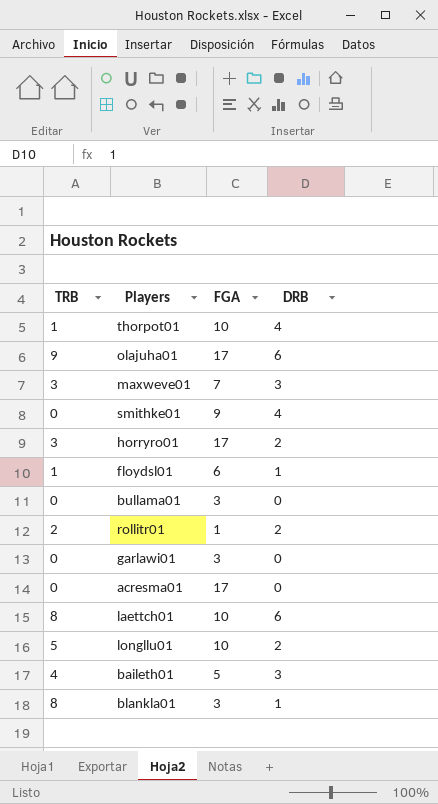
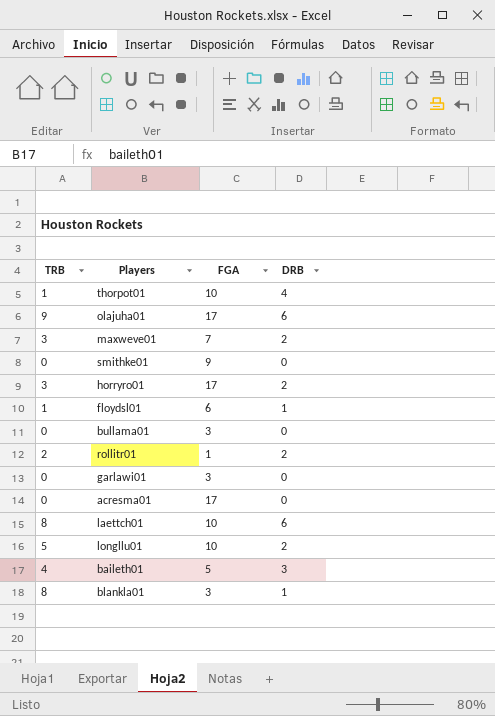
maxweve01 | DRB: 3 -> 2
smithke01 | DRB: 4 -> 0

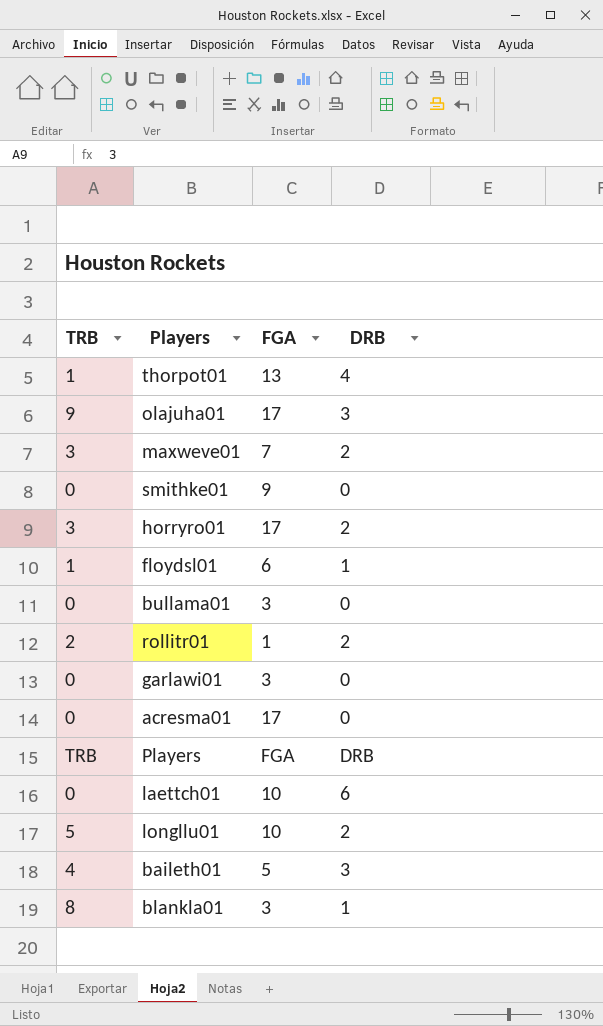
thorpot01 | FGA: 10 -> 13
olajuha01 | DRB: 6 -> 3
row Players: none -> TRB | FGA | DRB
laettch01 | TRB: 8 -> 0

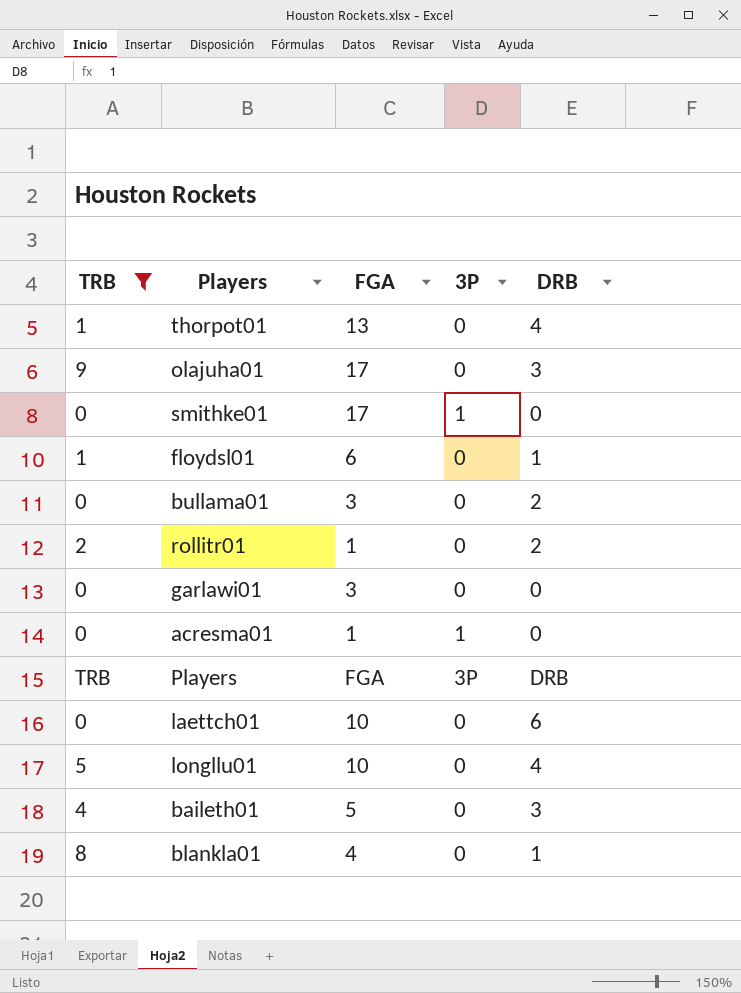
filter: none -> TRB != 3
column 3P | position: none -> 4
smithke01 | FGA: 9 -> 17
bullama01 | DRB: 0 -> 2
acresma01 | FGA: 17 -> 1
longllu01 | DRB: 2 -> 4
blankla01 | FGA: 3 -> 4

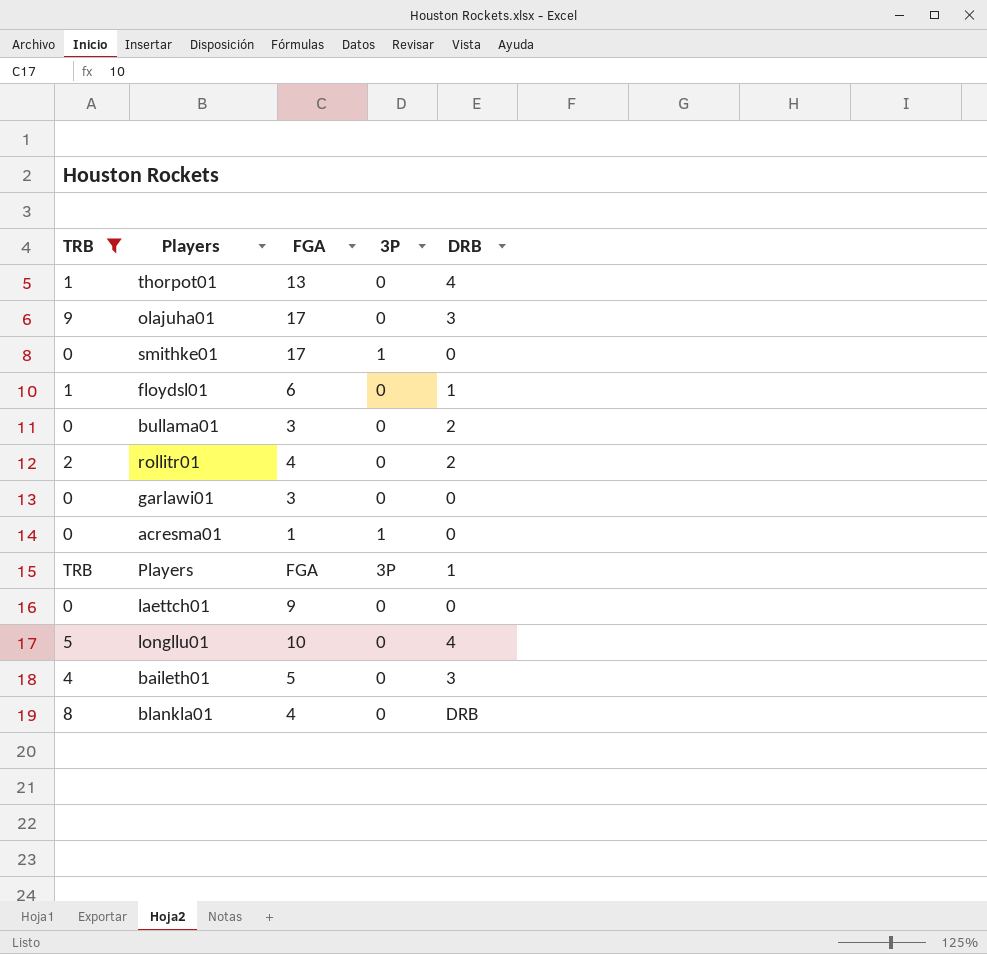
rollitr01 | FGA: 1 -> 4
Players | DRB: DRB -> 1
laettch01 | FGA: 10 -> 9
laettch01 | DRB: 6 -> 0
blankla01 | DRB: 1 -> DRB

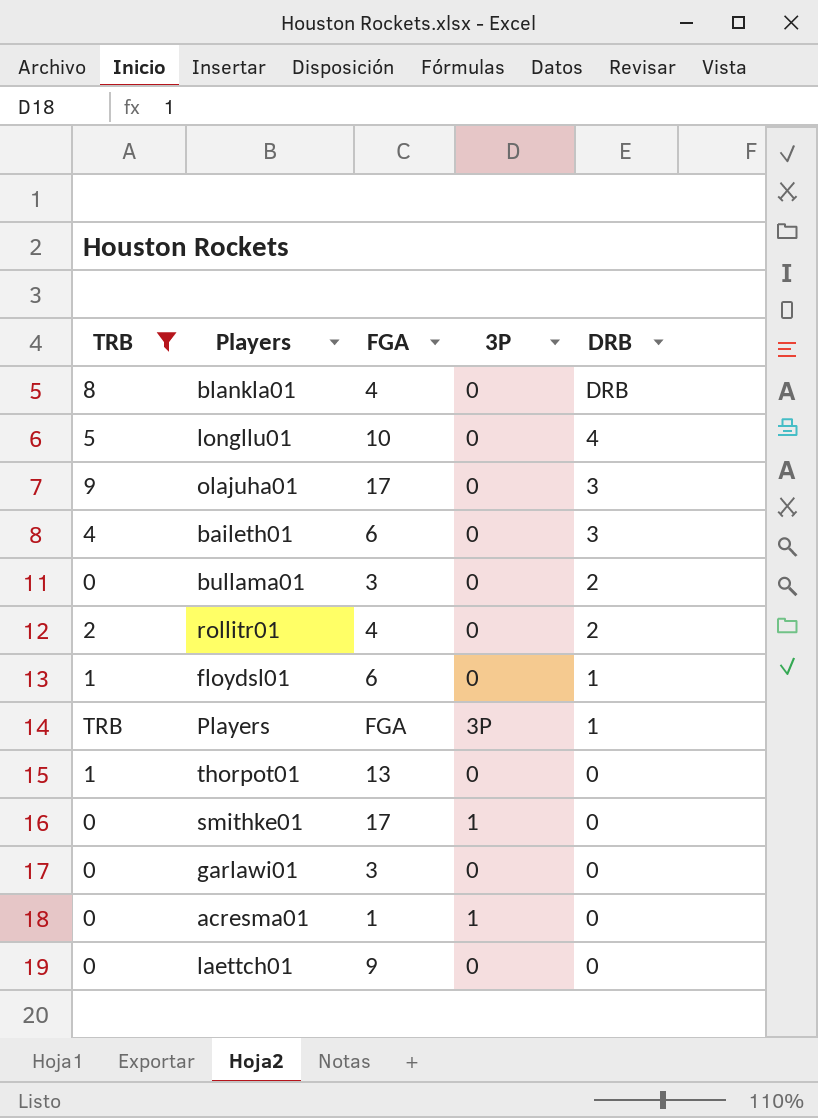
row order: none -> DRB descending
baileth01 | FGA: 5 -> 6
thorpot01 | DRB: 4 -> 0

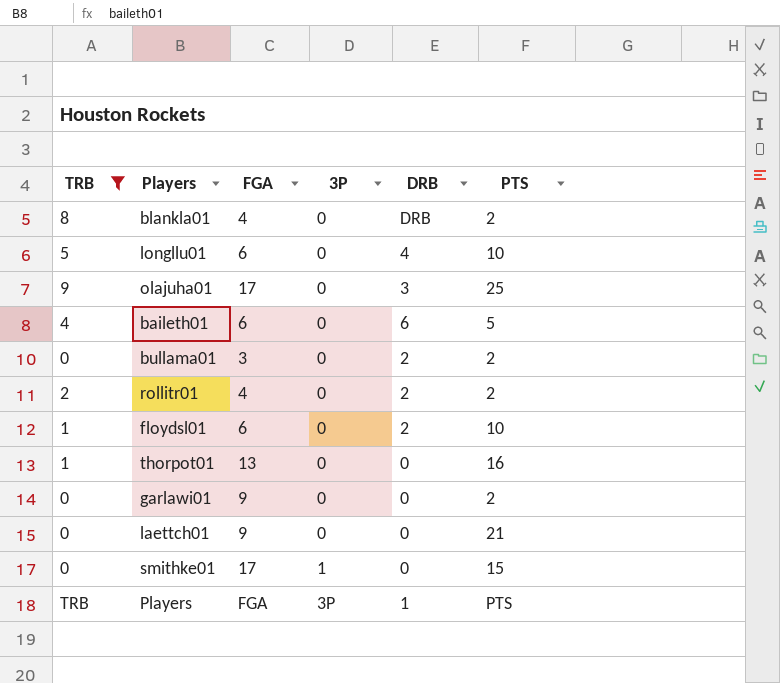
row order: DRB descending -> 3P ascending
column PTS | position: none -> 6
row acresma01: 0 | 1 | 1 | 0 -> none
longllu01 | FGA: 10 -> 6
baileth01 | DRB: 3 -> 6
floydsl01 | DRB: 1 -> 2
garlawi01 | FGA: 3 -> 9

